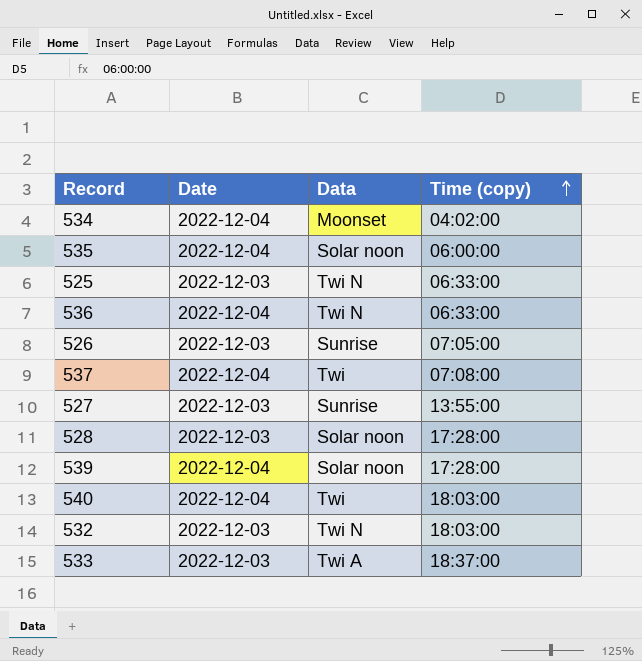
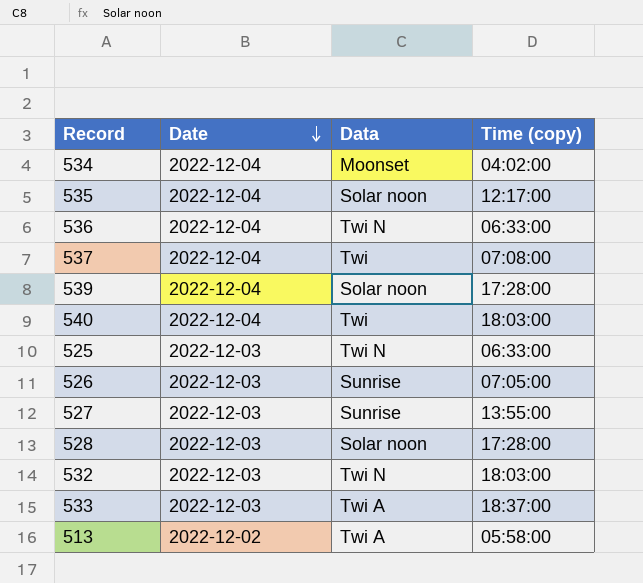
row order: Time (copy) ascending -> Date descending
535 | Time (copy): 06:00:00 -> 12:17:00
row 513: none -> 2022-12-02 | Twi A | 05:58:00

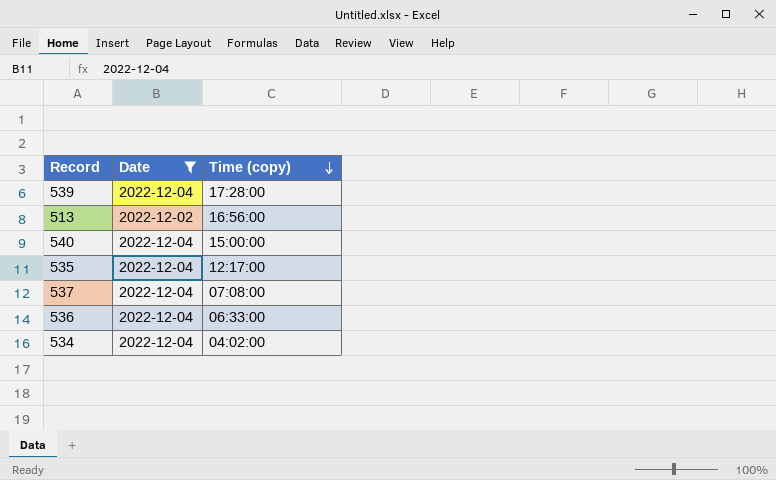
filter: none -> Date != 2022-12-03
row order: Date descending -> Time (copy) descending
column Data | position: 3 -> none
513 | Time (copy): 05:58:00 -> 16:56:00
540 | Time (copy): 18:03:00 -> 15:00:00

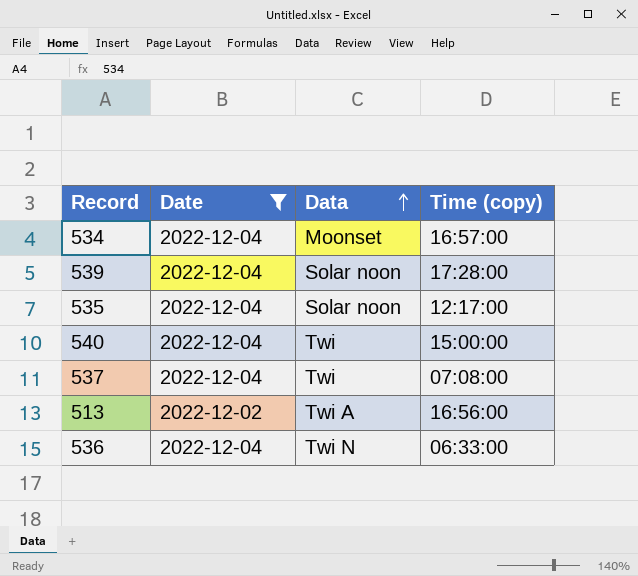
row order: Time (copy) descending -> Data ascending
column Data | position: none -> 3
534 | Time (copy): 04:02:00 -> 16:57:00

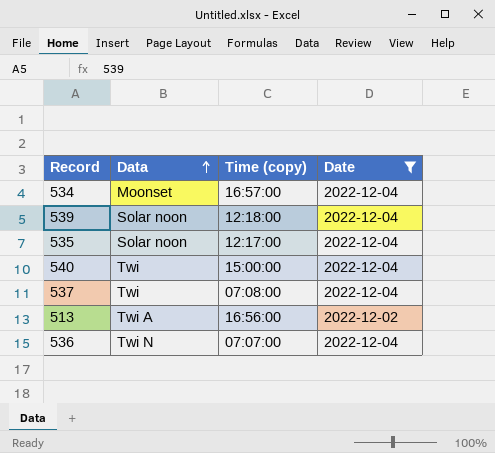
column Date | position: 2 -> 4
539 | Time (copy): 17:28:00 -> 12:18:00
536 | Time (copy): 06:33:00 -> 07:07:00

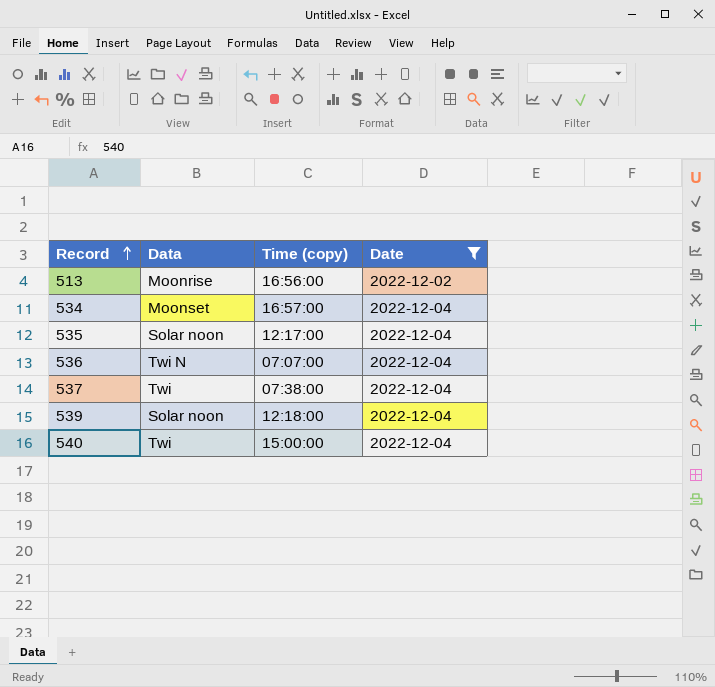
row order: Data ascending -> Record ascending
513 | Data: Twi A -> Moonrise
537 | Time (copy): 07:08:00 -> 07:38:00

